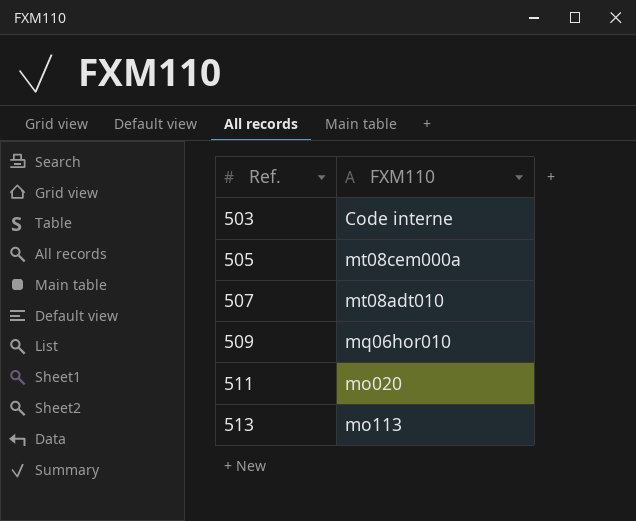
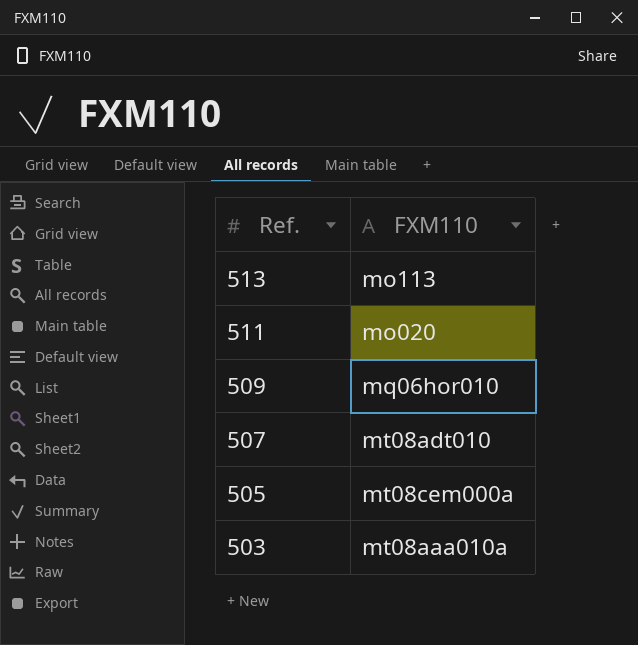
row order: Ref. ascending -> Ref. descending
503 | FXM110: Code interne -> mt08aaa010a

